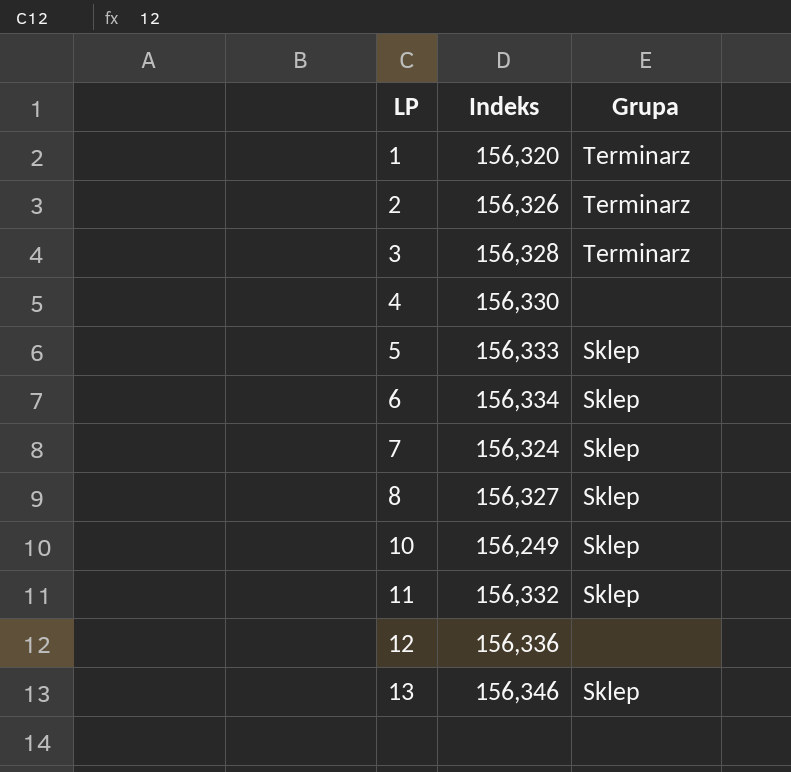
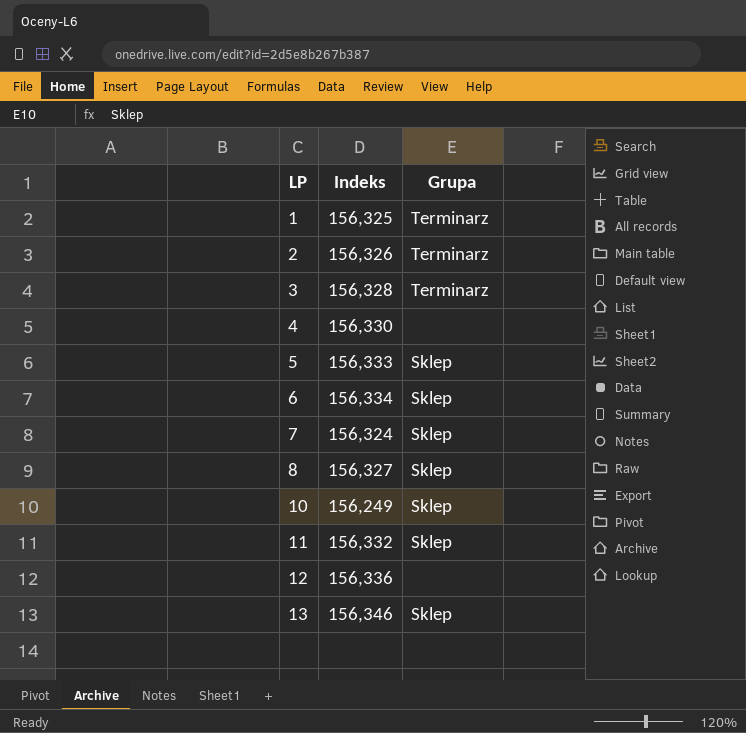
1 | Indeks: 156,320 -> 156,325

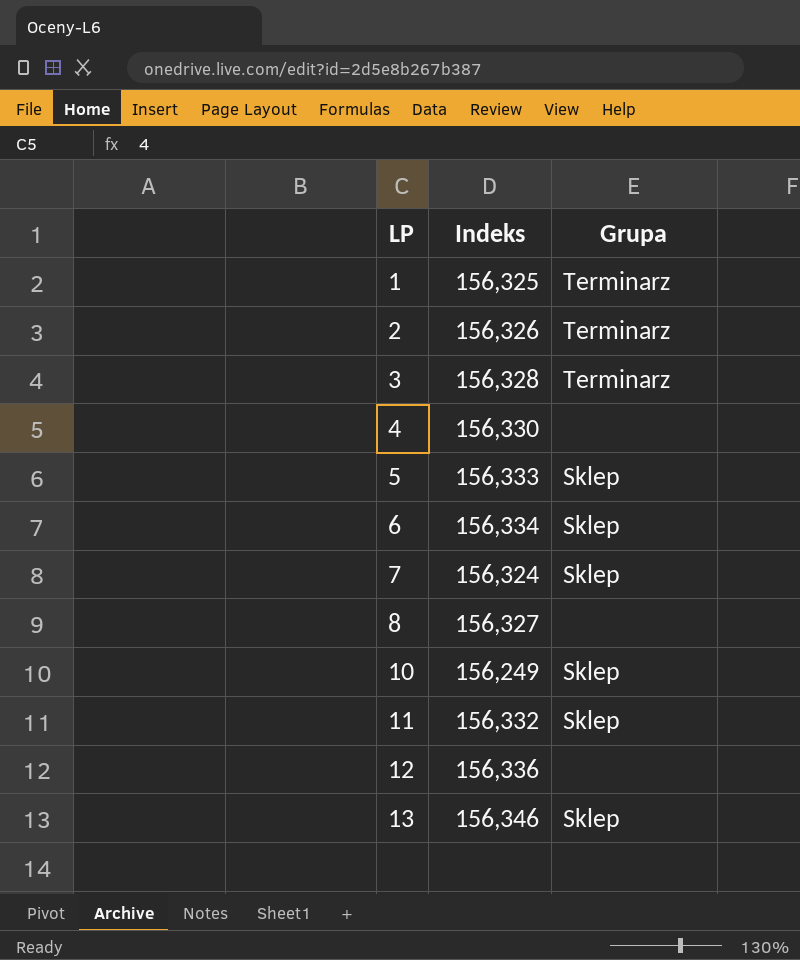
8 | Grupa: Sklep -> none

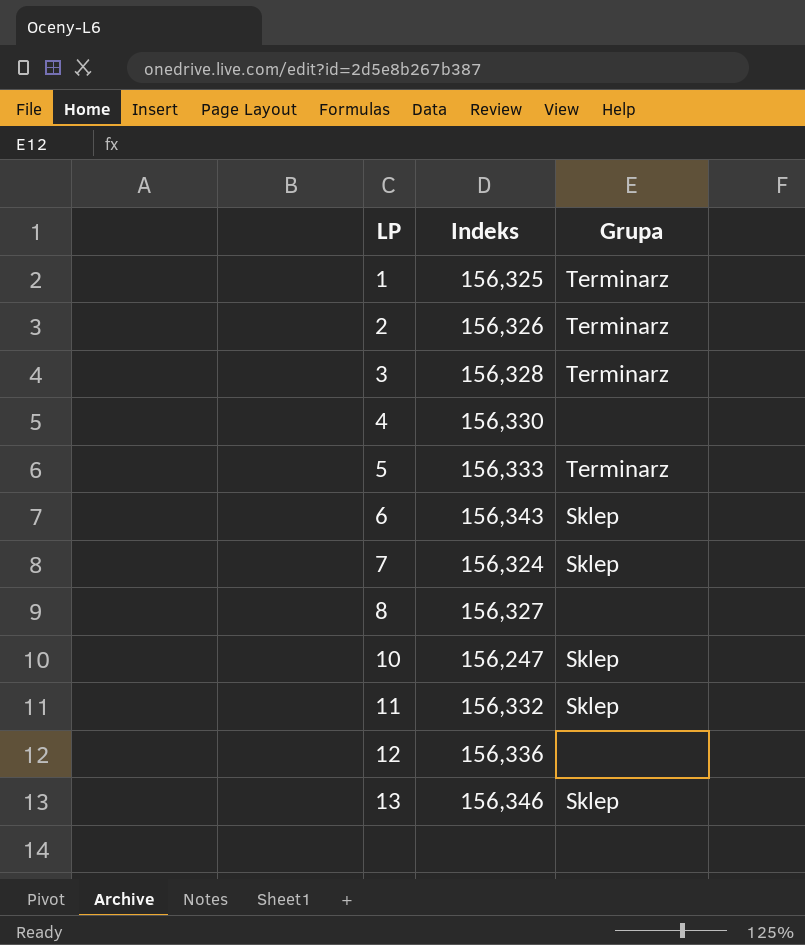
5 | Grupa: Sklep -> Terminarz
6 | Indeks: 156,334 -> 156,343
10 | Indeks: 156,249 -> 156,247

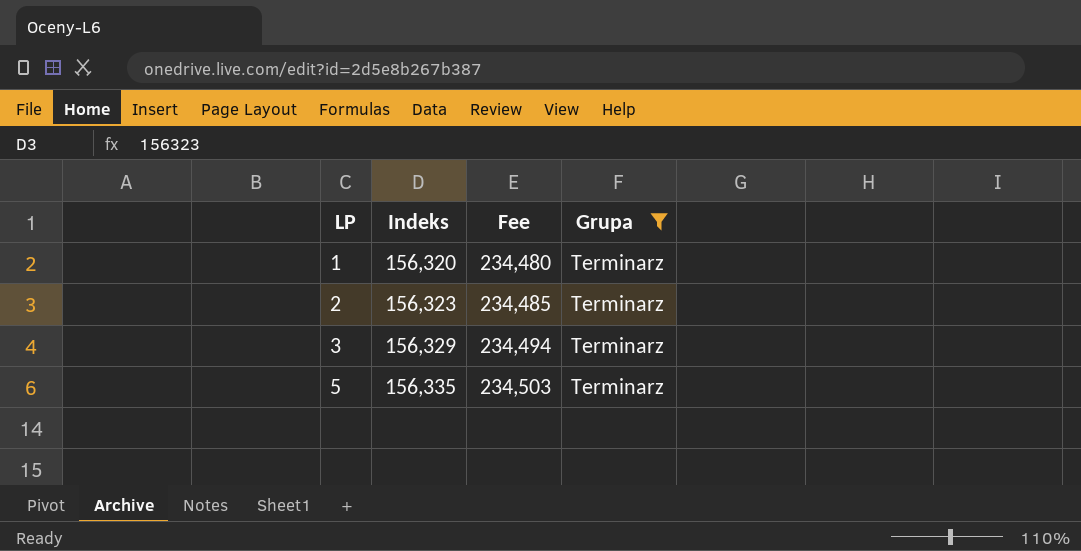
filter: none -> Grupa = Terminarz
column Fee | formula: none -> [Indeks] * 1.5
1 | Indeks: 156,325 -> 156,320
2 | Indeks: 156,326 -> 156,323
3 | Indeks: 156,328 -> 156,329
5 | Indeks: 156,333 -> 156,335

